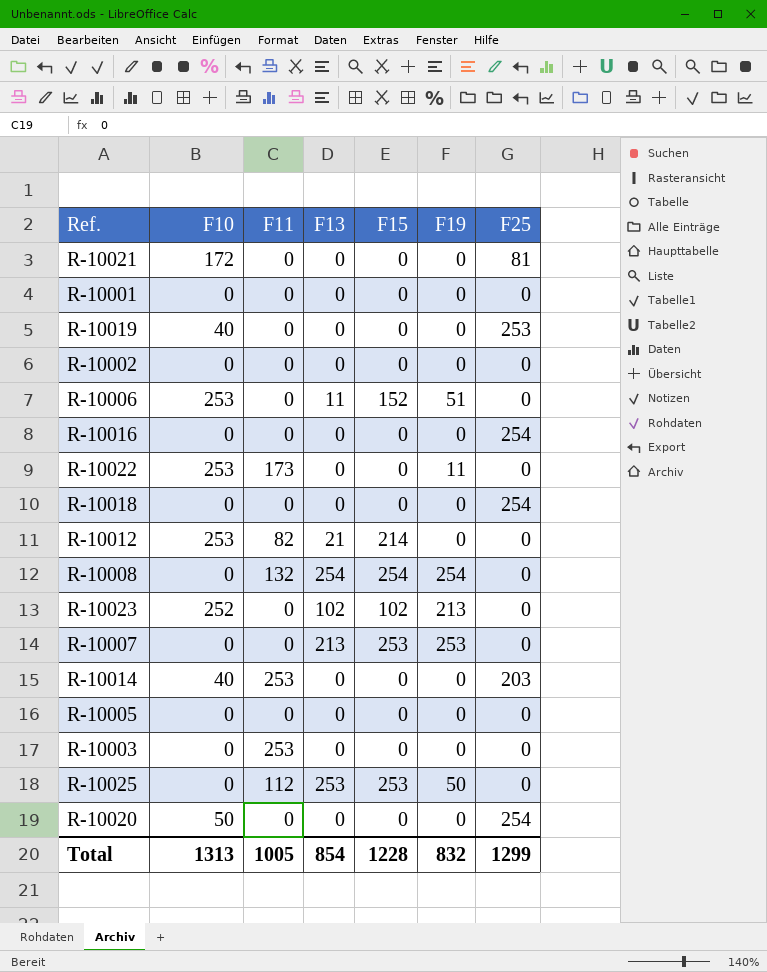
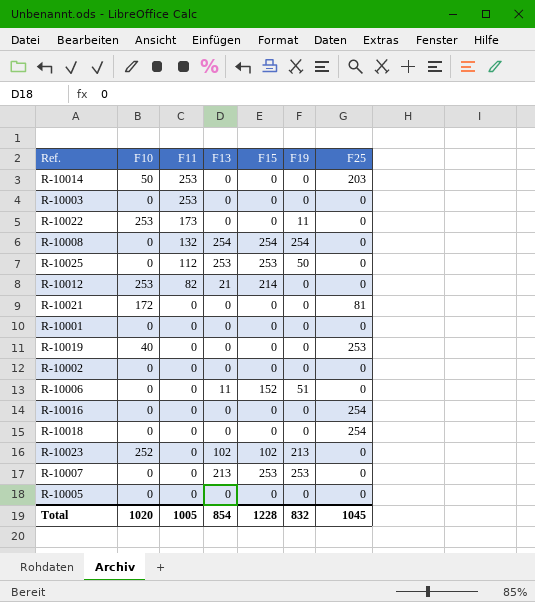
row order: none -> F11 descending
row R-10020: 50 | 0 | 0 | 0 | 0 | 254 -> none
R-10014 | F10: 40 -> 50
R-10006 | F10: 253 -> 0
Total | F10: 1313 -> 1020
Total | F25: 1299 -> 1045

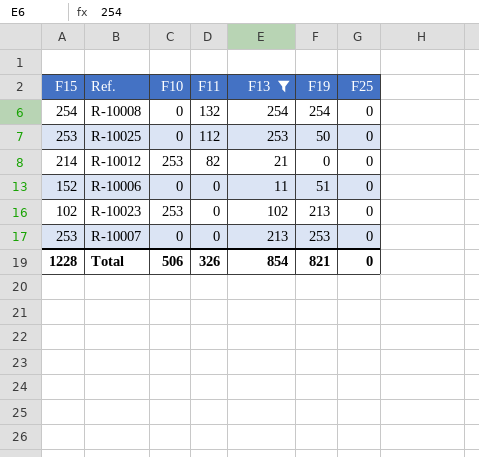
filter: none -> F13 != 0
column F15 | position: 5 -> 1
R-10023 | F10: 252 -> 253
Total | F10: 1020 -> 506
Total | F11: 1005 -> 326
Total | F19: 832 -> 821
Total | F25: 1045 -> 0

